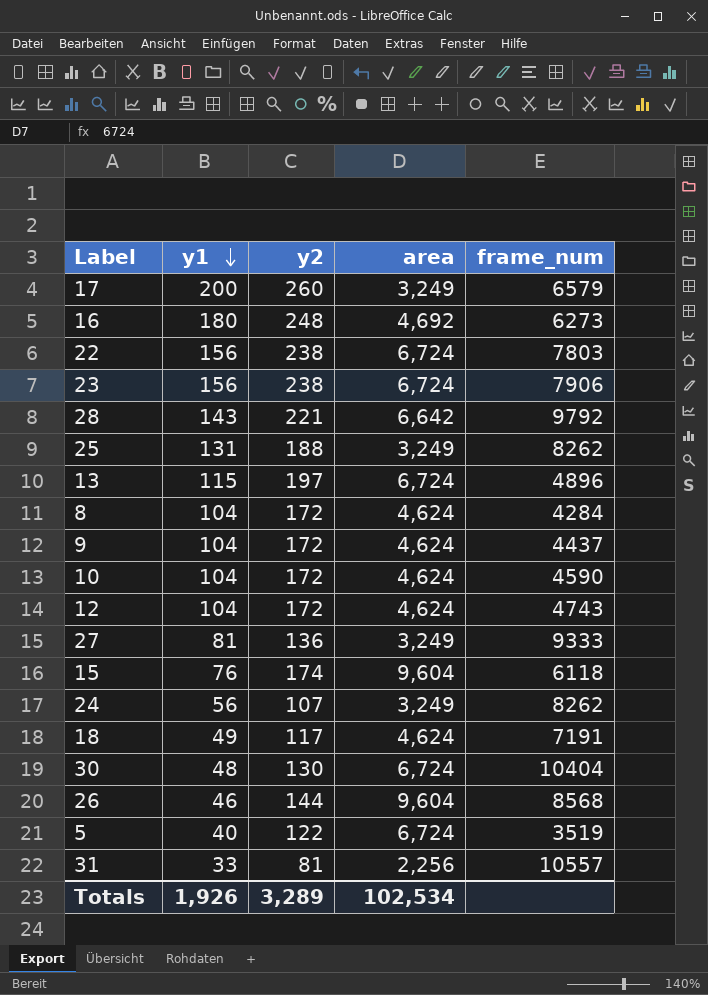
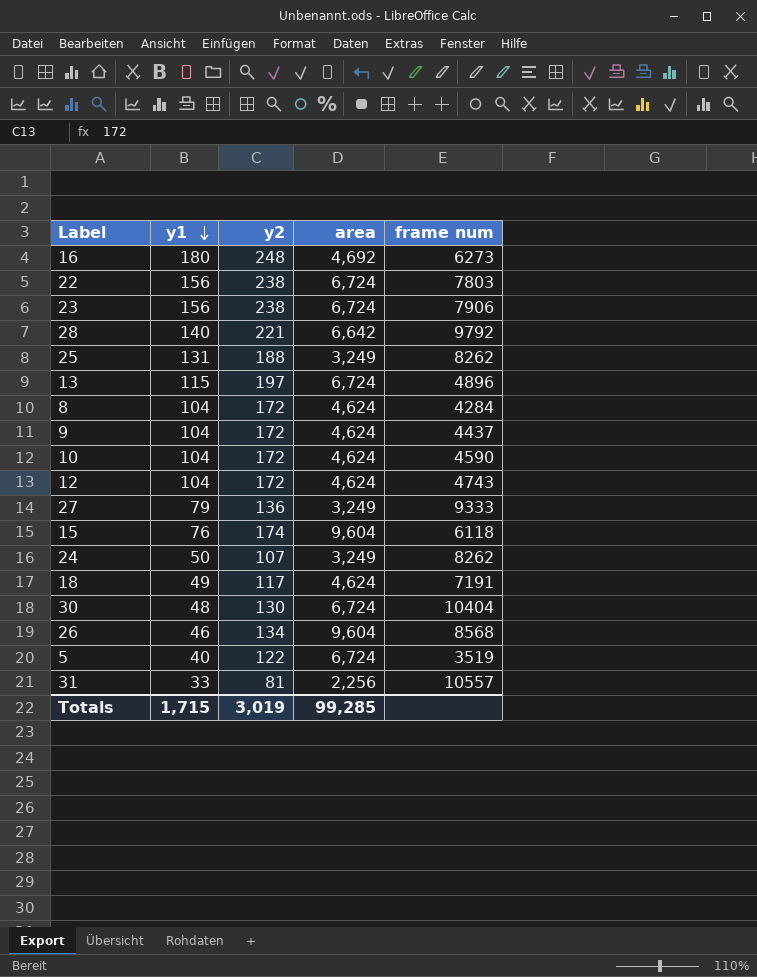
column name: frame_num -> frame num
row 17: 200 | 260 | 3,249 | 6579 -> none
28 | y1: 143 -> 140
27 | y1: 81 -> 79
24 | y1: 56 -> 50
26 | y2: 144 -> 134
Totals | y1: 1,926 -> 1,715
Totals | y2: 3,289 -> 3,019
Totals | area: 102,534 -> 99,285

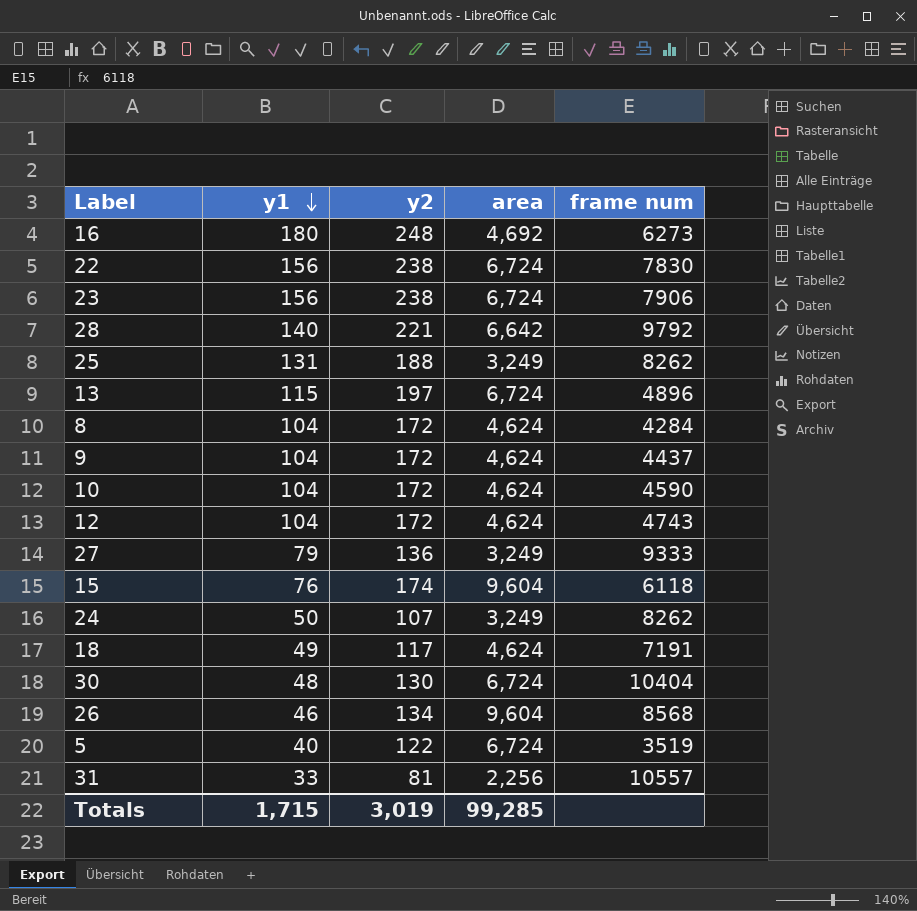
22 | frame num: 7803 -> 7830

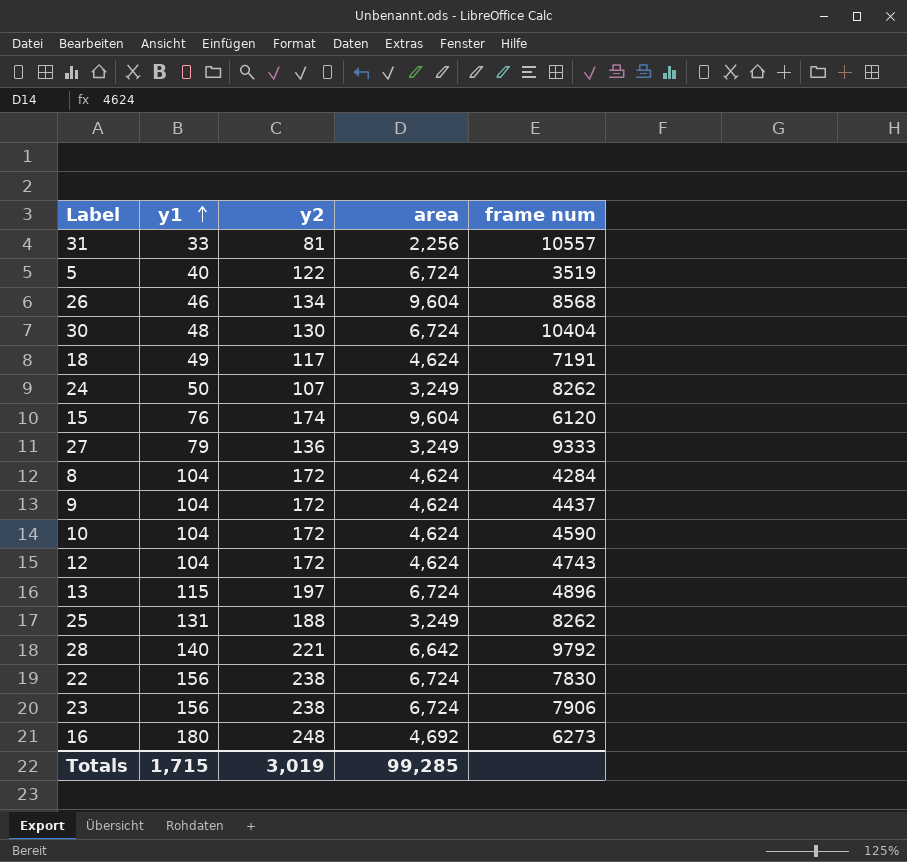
row order: y1 descending -> y1 ascending
15 | frame num: 6118 -> 6120

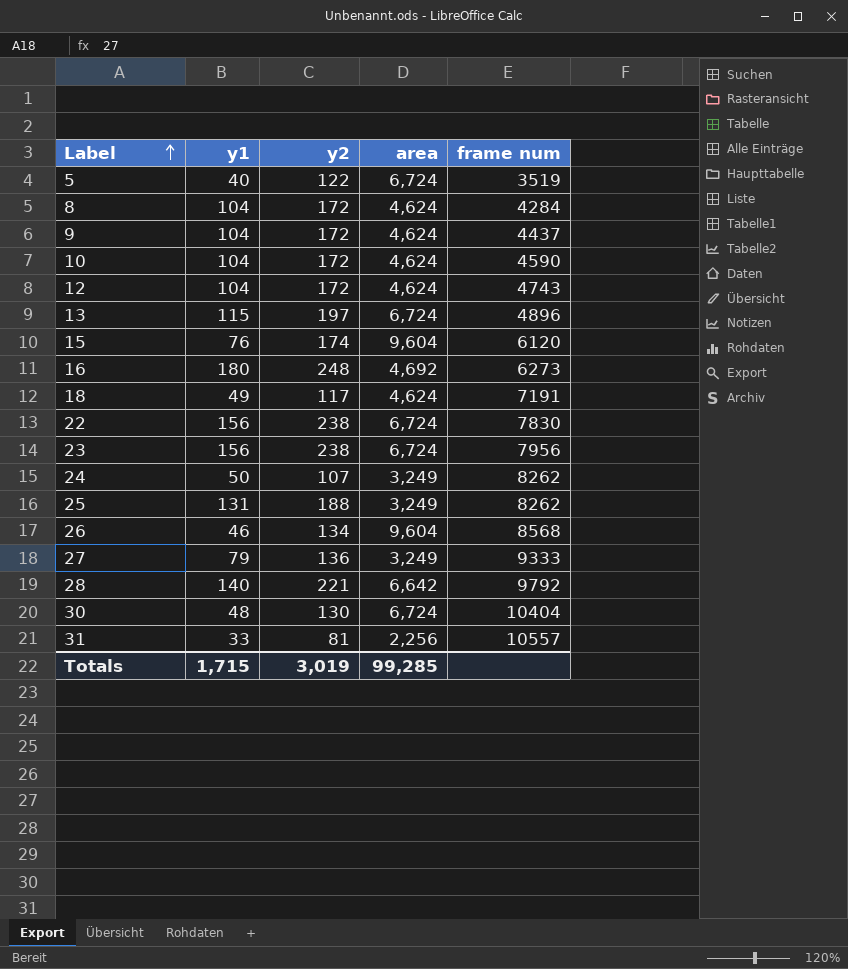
row order: y1 ascending -> Label ascending
23 | frame num: 7906 -> 7956

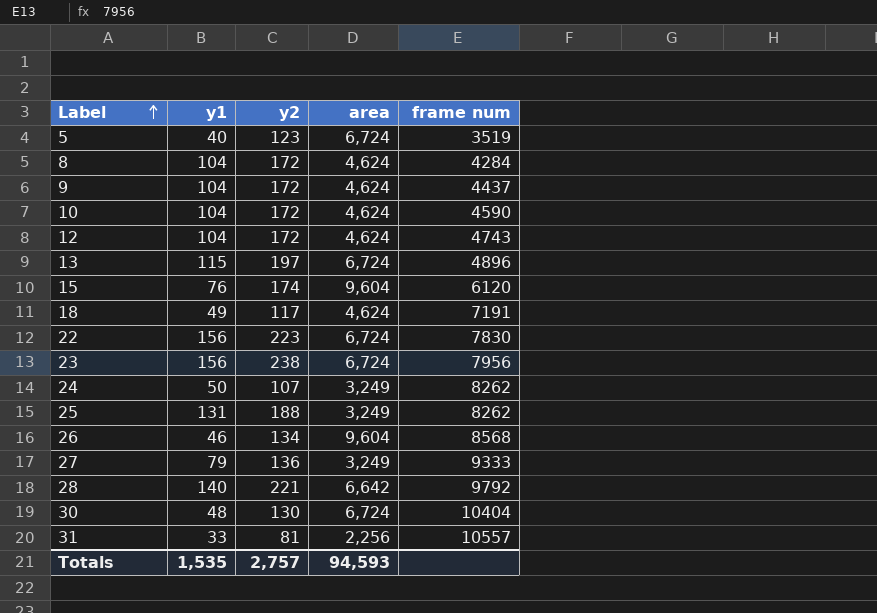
row 16: 180 | 248 | 4,692 | 6273 -> none
5 | y2: 122 -> 123
22 | y2: 238 -> 223
Totals | y1: 1,715 -> 1,535
Totals | y2: 3,019 -> 2,757
Totals | area: 99,285 -> 94,593

